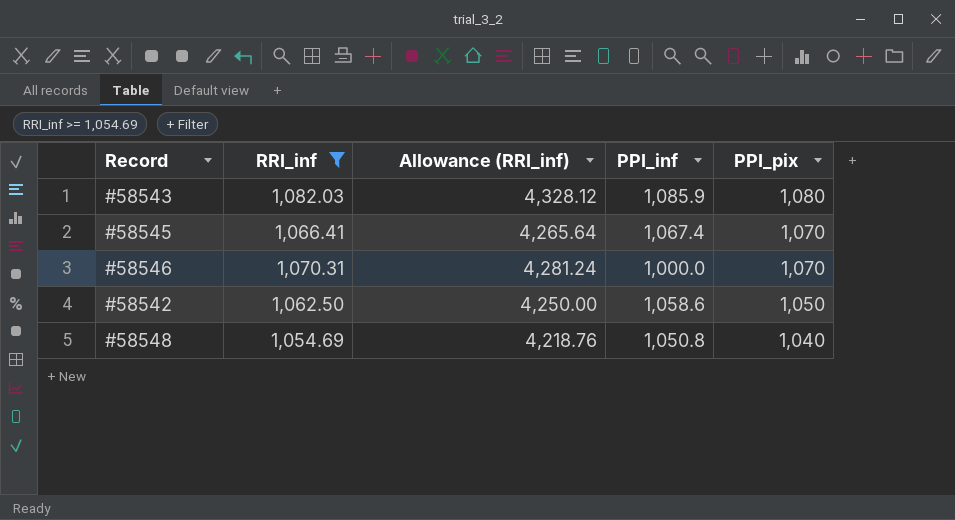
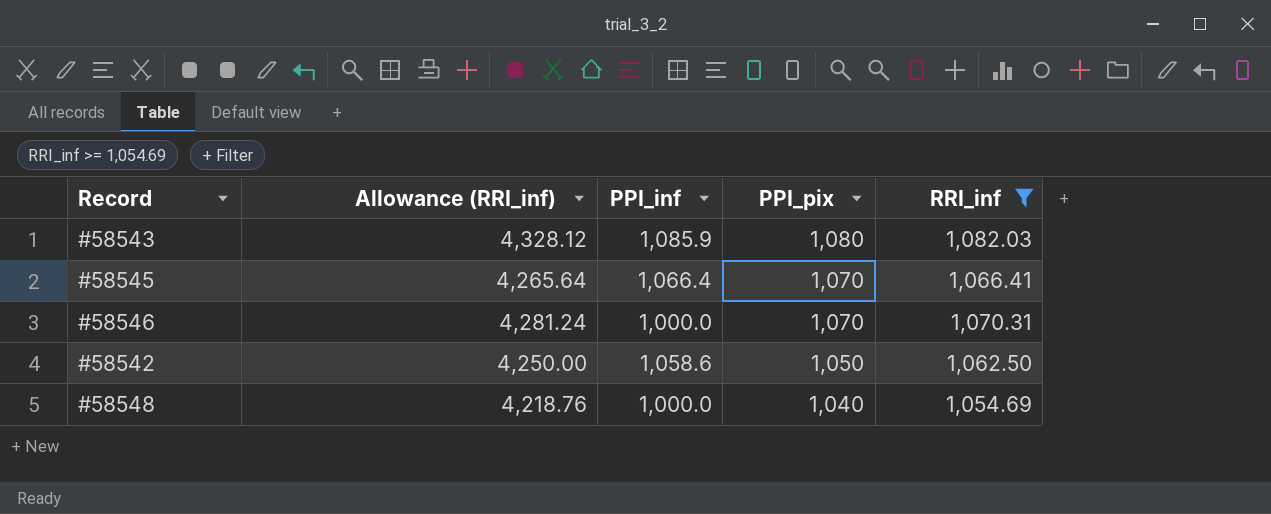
column RRI_inf | position: 2 -> 5
#58545 | PPI_inf: 1,067.4 -> 1,066.4
#58548 | PPI_inf: 1,050.8 -> 1,000.0

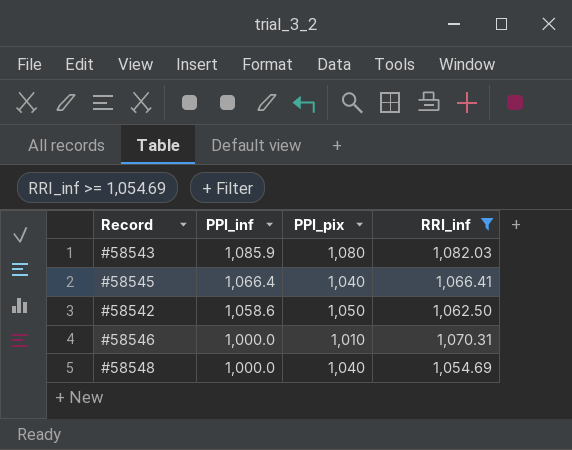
row order: PPI_pix descending -> PPI_inf descending
column Allowance (RRI_inf) | formula: [RRI_inf] * 4 -> none
#58545 | PPI_pix: 1,070 -> 1,040
#58546 | PPI_pix: 1,070 -> 1,010

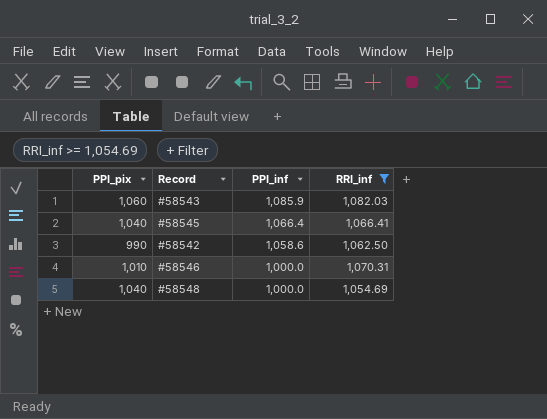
column PPI_pix | position: 3 -> 1
#58543 | PPI_pix: 1,080 -> 1,060
#58542 | PPI_pix: 1,050 -> 990

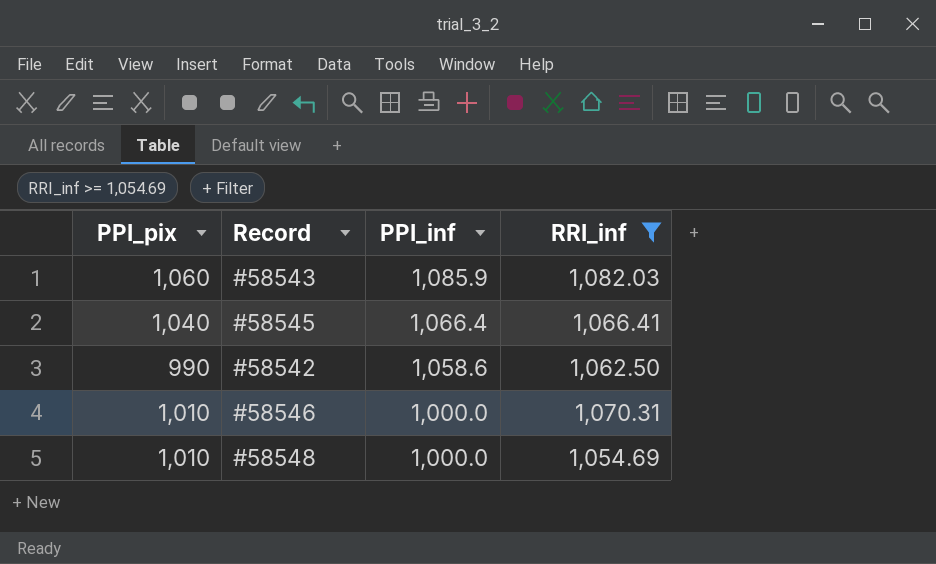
#58548 | PPI_pix: 1,040 -> 1,010

